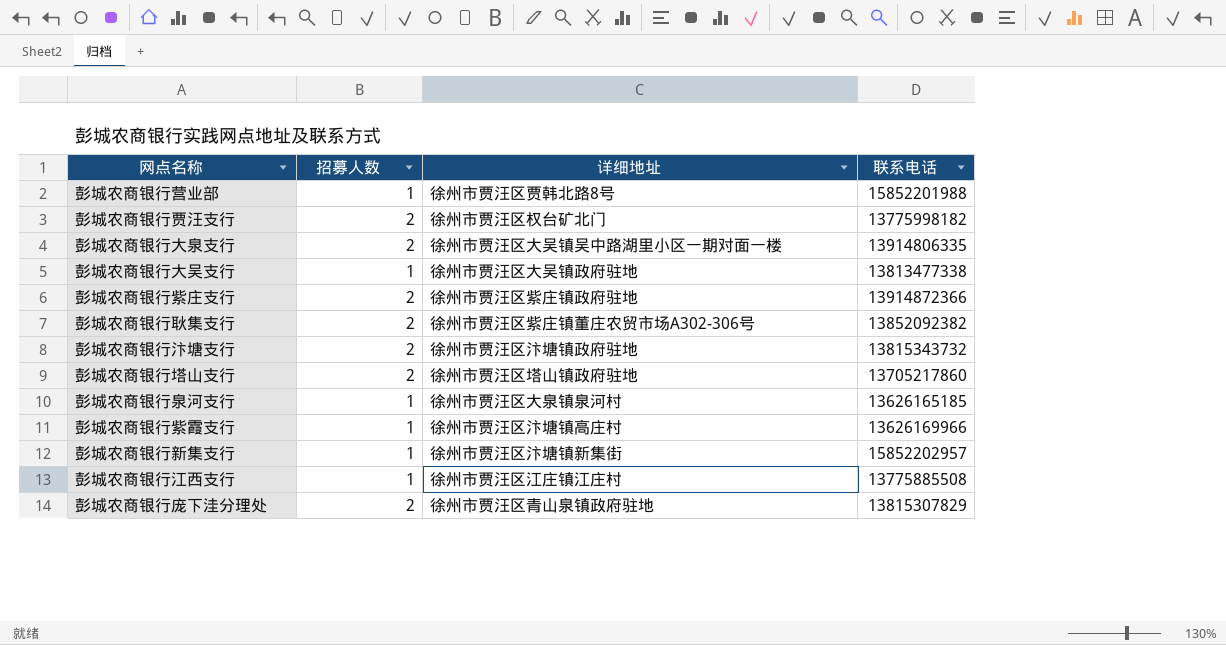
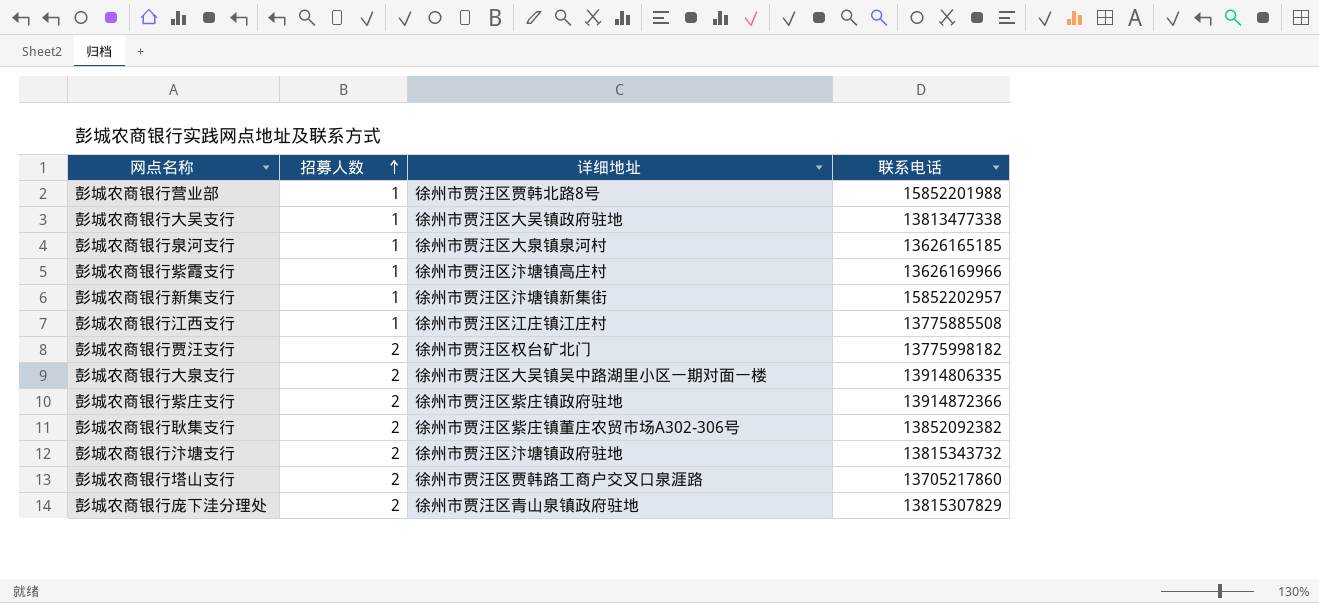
row order: none -> 招募人数 ascending
彭城农商银行塔山支行 | 详细地址: 徐州市贾汪区塔山镇政府驻地 -> 徐州市贾汪区贾韩路工商户交叉口泉涯路

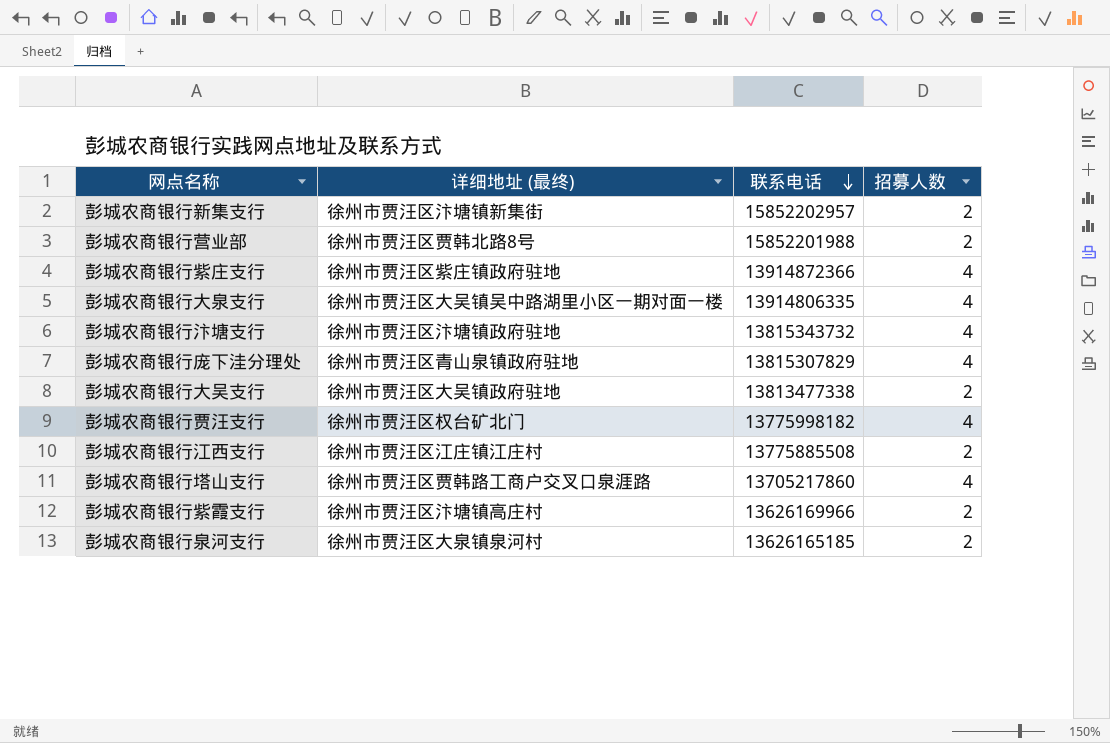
row order: 招募人数 ascending -> 联系电话 descending
column name: 详细地址 -> 详细地址 (最终)
column 招募人数 | position: 2 -> 4
row 彭城农商银行耿集支行: 2 | 徐州市贾汪区紫庄镇董庄农贸市场A302-306号 | 13852092382 -> none
彭城农商银行新集支行 | 招募人数: 1 -> 2
彭城农商银行营业部 | 招募人数: 1 -> 2
彭城农商银行紫庄支行 | 招募人数: 2 -> 4
彭城农商银行大泉支行 | 招募人数: 2 -> 4
彭城农商银行汴塘支行 | 招募人数: 2 -> 4
彭城农商银行庞下洼分理处 | 招募人数: 2 -> 4
彭城农商银行大吴支行 | 招募人数: 1 -> 2
彭城农商银行贾汪支行 | 招募人数: 2 -> 4
彭城农商银行江西支行 | 招募人数: 1 -> 2
彭城农商银行塔山支行 | 招募人数: 2 -> 4
彭城农商银行紫霞支行 | 招募人数: 1 -> 2
彭城农商银行泉河支行 | 招募人数: 1 -> 2

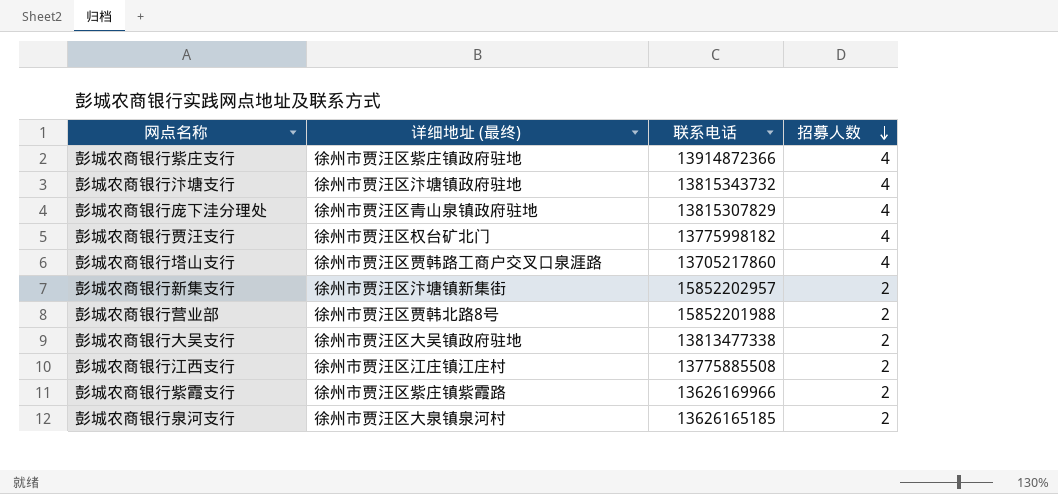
row order: 联系电话 descending -> 招募人数 descending
row 彭城农商银行大泉支行: 徐州市贾汪区大吴镇吴中路湖里小区一期对面一楼 | 13914806335 | 4 -> none
彭城农商银行紫霞支行 | 详细地址 (最终): 徐州市贾汪区汴塘镇高庄村 -> 徐州市贾汪区紫庄镇紫霞路

